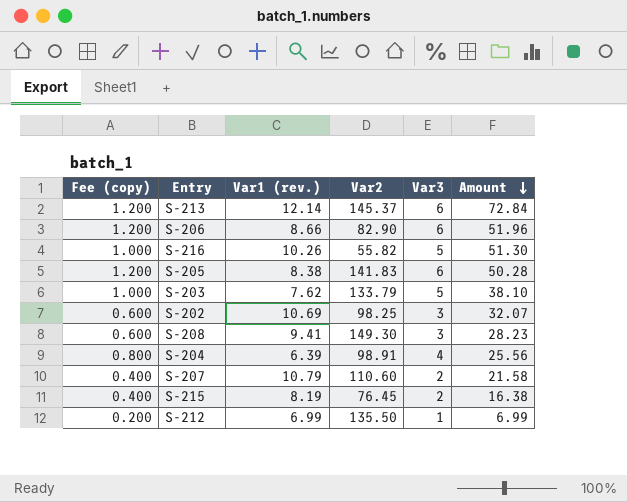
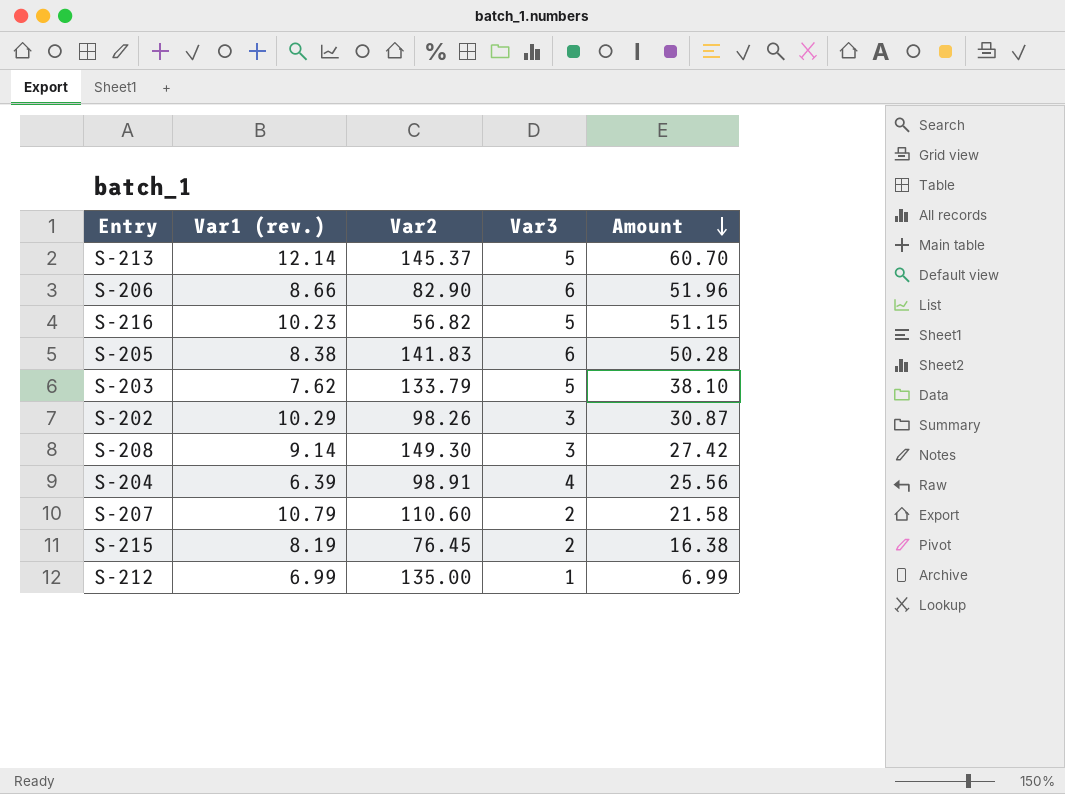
column Fee (copy) | formula: [Var3] * 0.2 -> none
S-213 | Var3: 6 -> 5
S-213 | Amount: 72.84 -> 60.70
S-216 | Var1 (rev.): 10.26 -> 10.23
S-216 | Var2: 55.82 -> 56.82
S-216 | Amount: 51.30 -> 51.15
S-202 | Var1 (rev.): 10.69 -> 10.29
S-202 | Var2: 98.25 -> 98.26
S-202 | Amount: 32.07 -> 30.87
S-208 | Var1 (rev.): 9.41 -> 9.14
S-208 | Amount: 28.23 -> 27.42
S-212 | Var2: 135.50 -> 135.00

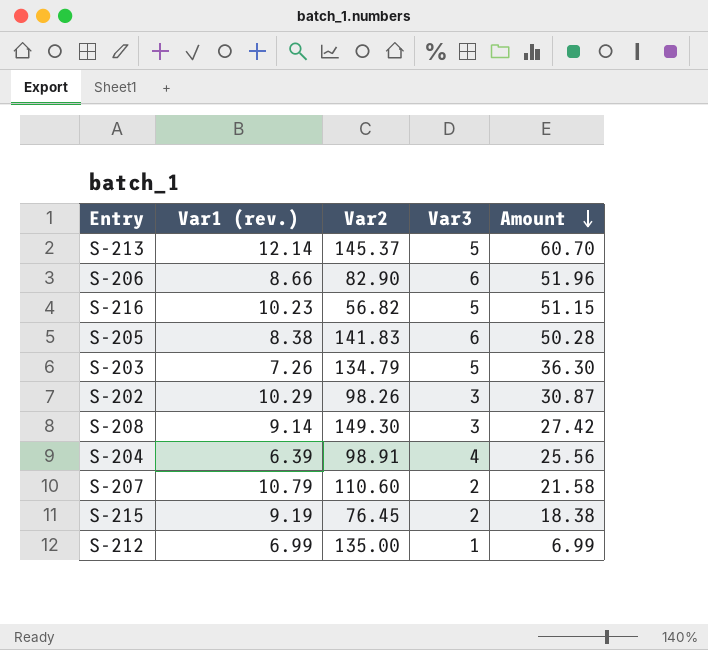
S-203 | Var1 (rev.): 7.62 -> 7.26
S-203 | Var2: 133.79 -> 134.79
S-203 | Amount: 38.10 -> 36.30
S-215 | Var1 (rev.): 8.19 -> 9.19
S-215 | Amount: 16.38 -> 18.38

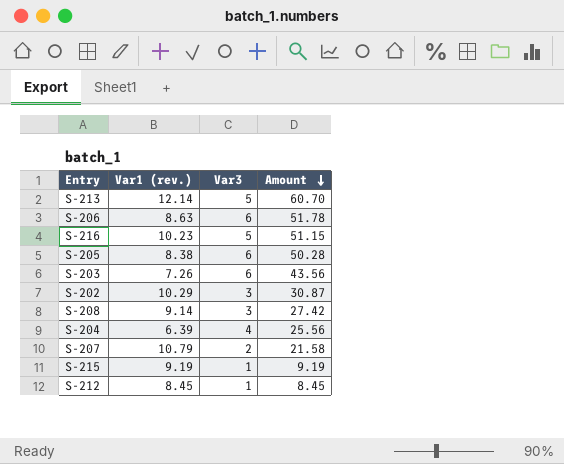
column Var2 | position: 3 -> none
S-206 | Var1 (rev.): 8.66 -> 8.63
S-206 | Amount: 51.96 -> 51.78
S-203 | Var3: 5 -> 6
S-203 | Amount: 36.30 -> 43.56
S-215 | Var3: 2 -> 1
S-215 | Amount: 18.38 -> 9.19
S-212 | Var1 (rev.): 6.99 -> 8.45
S-212 | Amount: 6.99 -> 8.45

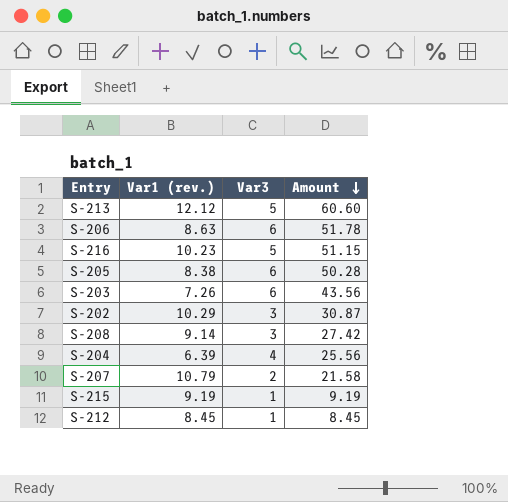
S-213 | Var1 (rev.): 12.14 -> 12.12
S-213 | Amount: 60.70 -> 60.60

